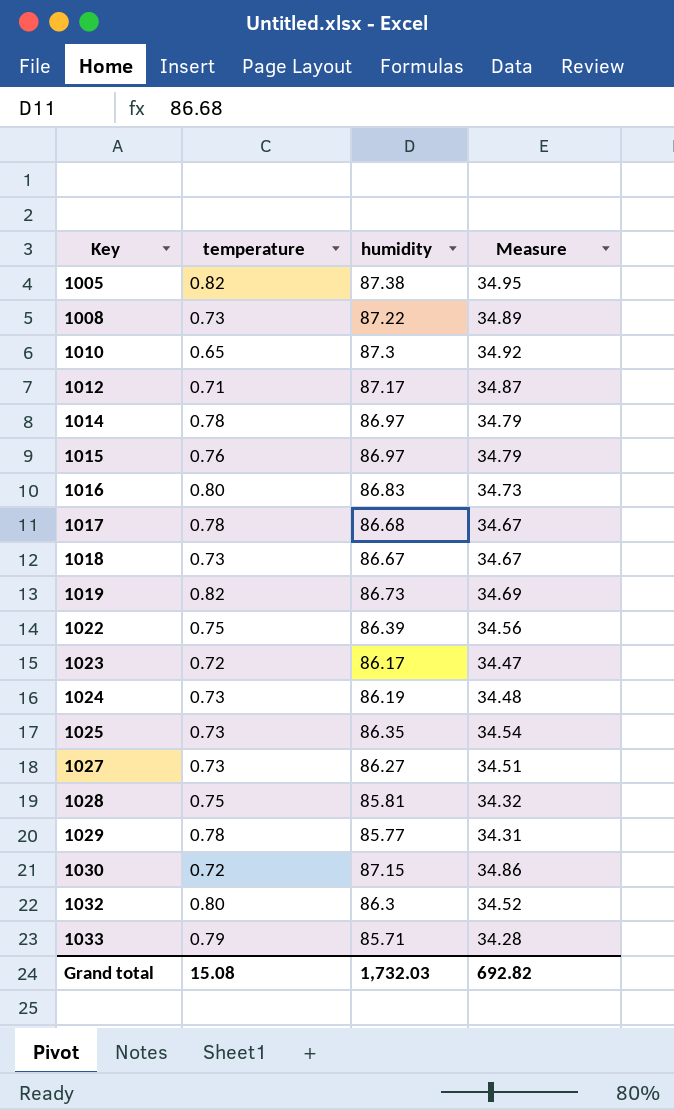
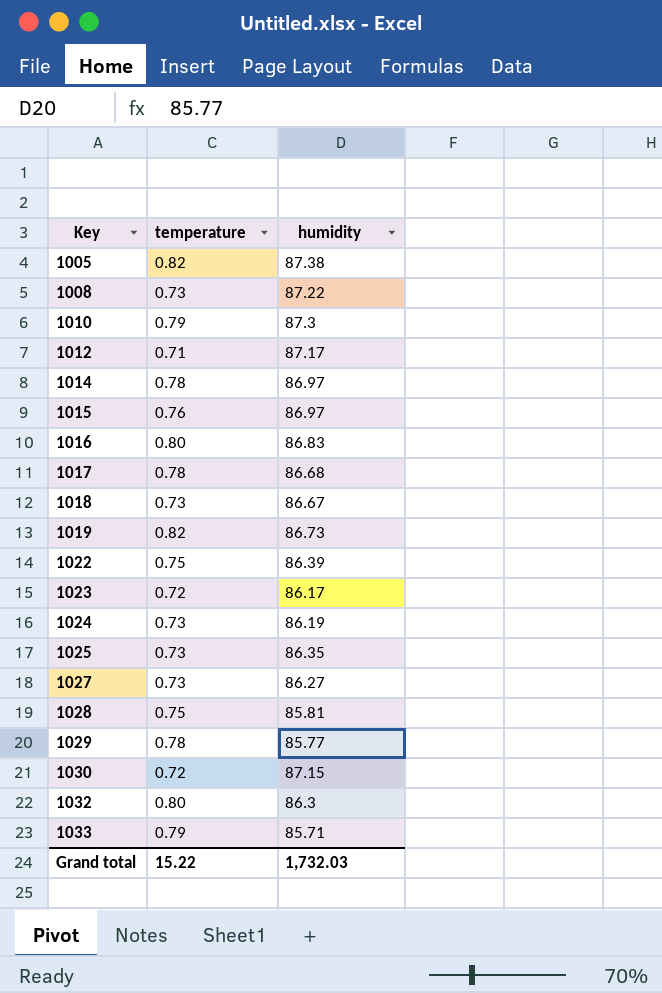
column Measure | formula: [humidity] * 0.4 -> none
1010 | temperature: 0.65 -> 0.79
Grand total | temperature: 15.08 -> 15.22

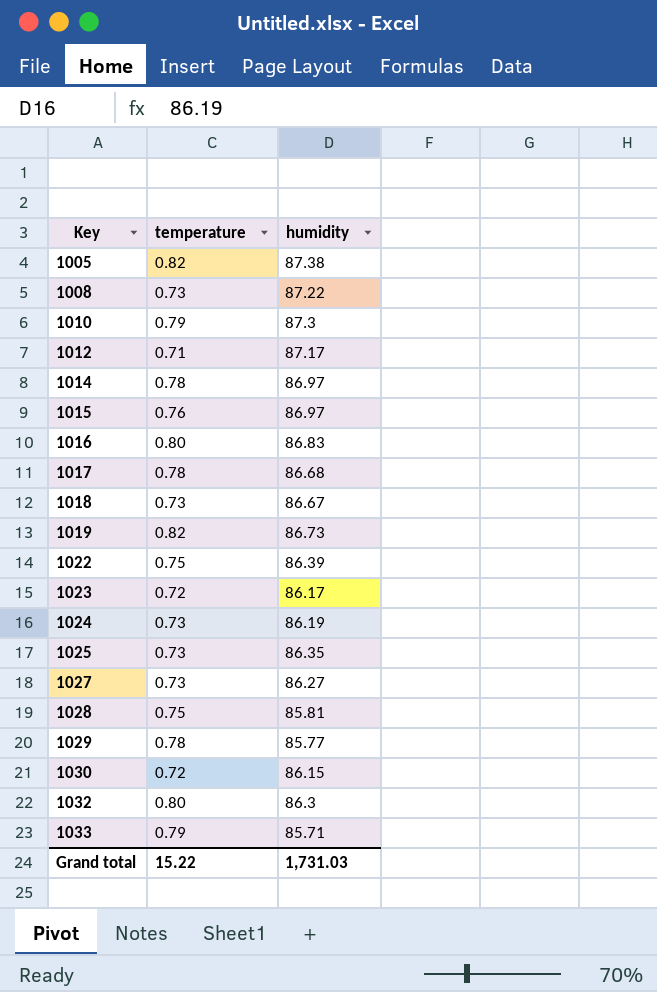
1030 | humidity: 87.15 -> 86.15
Grand total | humidity: 1,732.03 -> 1,731.03

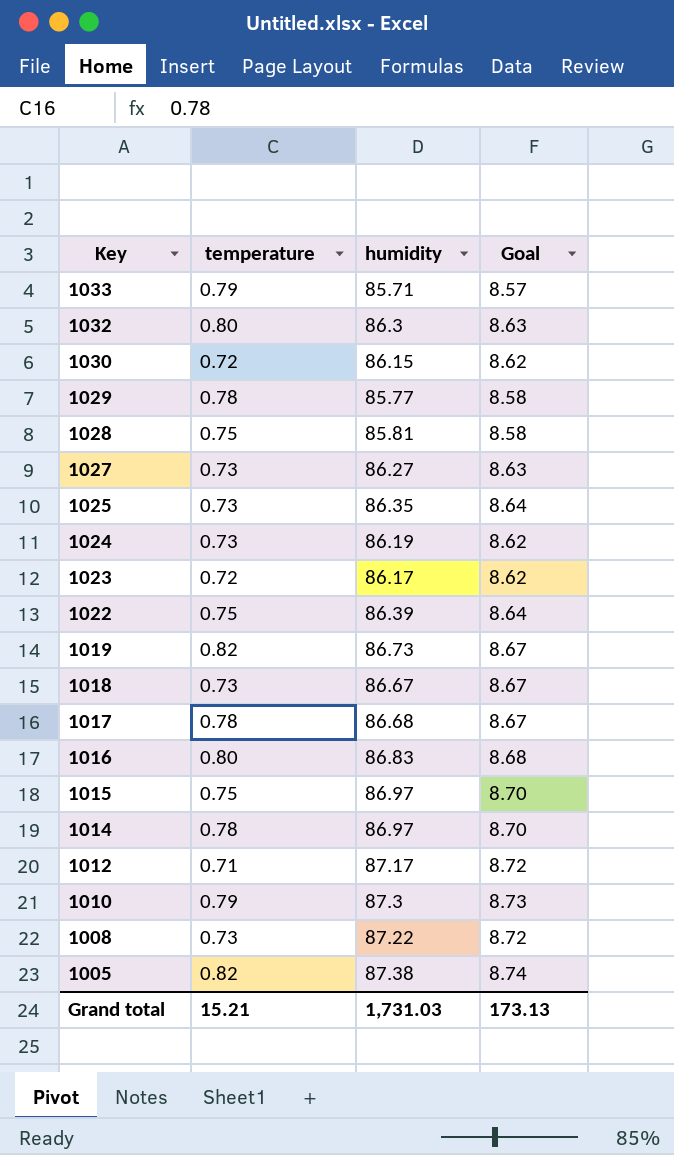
row order: Key ascending -> Key descending
column Goal | formula: none -> [humidity] * 0.1
1015 | temperature: 0.76 -> 0.75
Grand total | temperature: 15.22 -> 15.21

